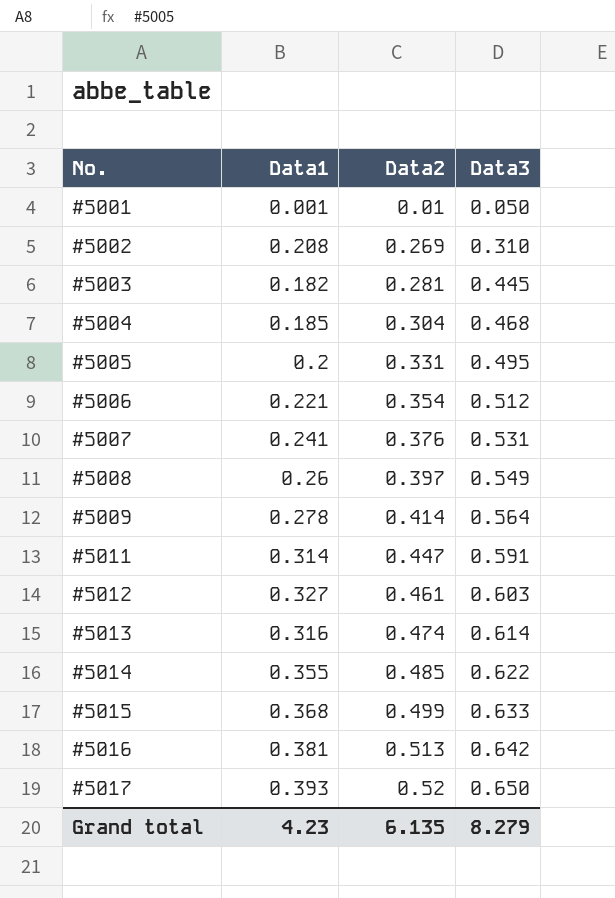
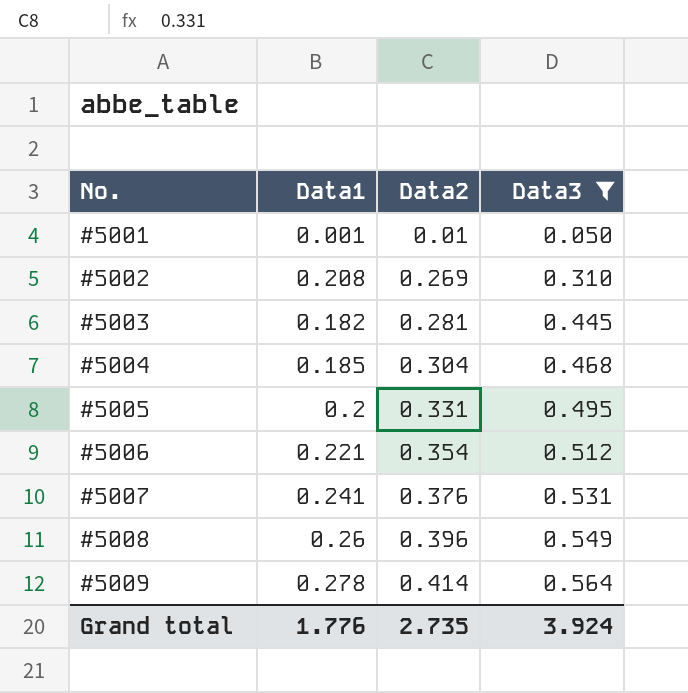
filter: none -> Data3 <= 0.564
#5008 | Data2: 0.397 -> 0.396
Grand total | Data1: 4.23 -> 1.776
Grand total | Data2: 6.135 -> 2.735
Grand total | Data3: 8.279 -> 3.924

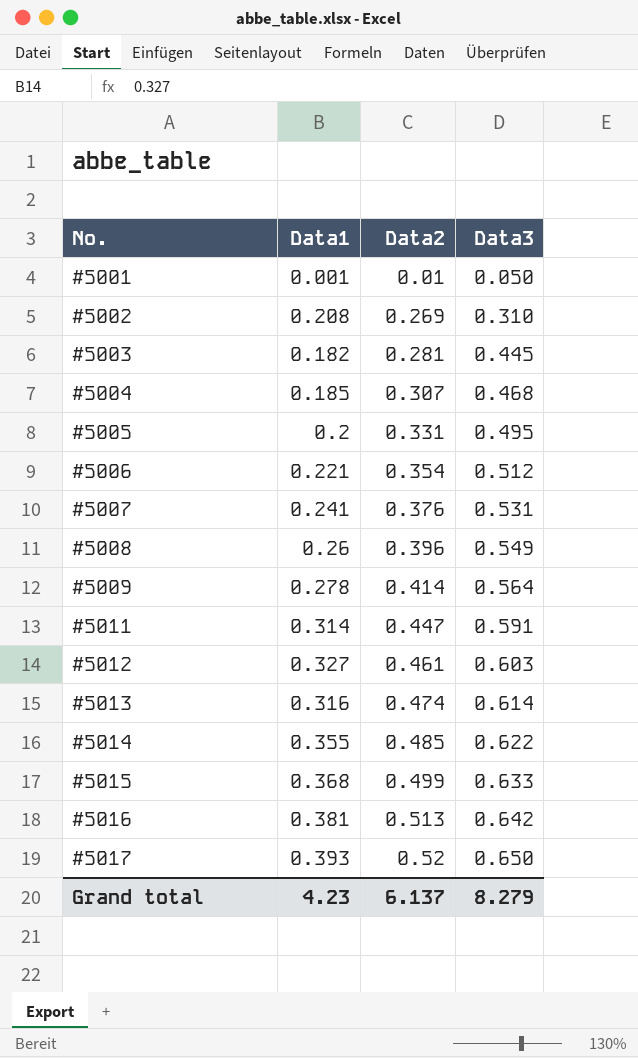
filter: Data3 <= 0.564 -> none
#5004 | Data2: 0.304 -> 0.307
Grand total | Data1: 1.776 -> 4.23
Grand total | Data2: 2.735 -> 6.137
Grand total | Data3: 3.924 -> 8.279

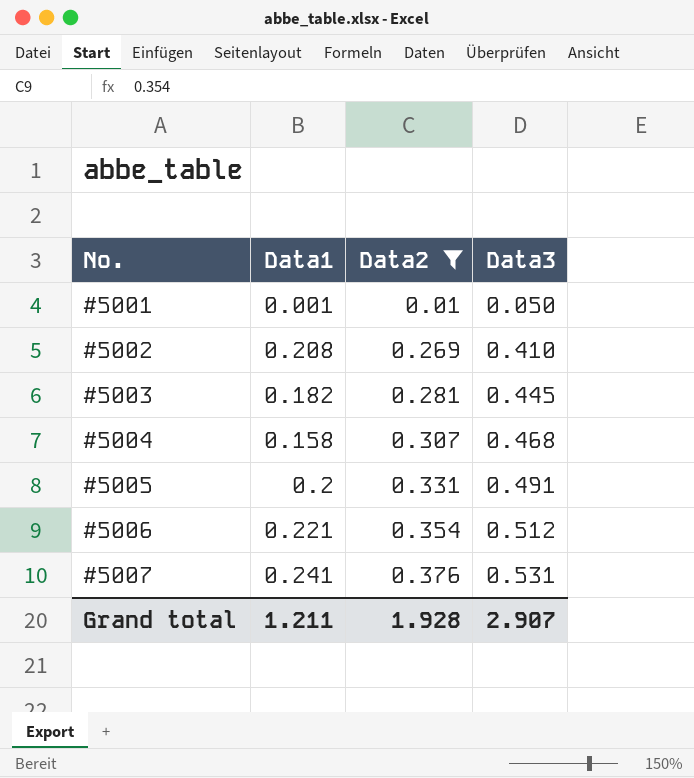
filter: none -> Data2 <= 0.376
#5002 | Data3: 0.310 -> 0.410
#5004 | Data1: 0.185 -> 0.158
#5005 | Data3: 0.495 -> 0.491
Grand total | Data1: 4.23 -> 1.211
Grand total | Data2: 6.137 -> 1.928
Grand total | Data3: 8.279 -> 2.907

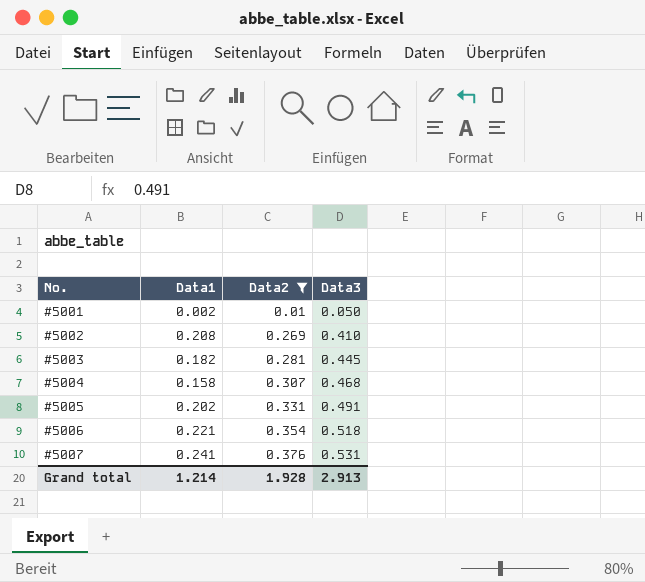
#5001 | Data1: 0.001 -> 0.002
#5005 | Data1: 0.2 -> 0.202
#5006 | Data3: 0.512 -> 0.518
Grand total | Data1: 1.211 -> 1.214
Grand total | Data3: 2.907 -> 2.913

